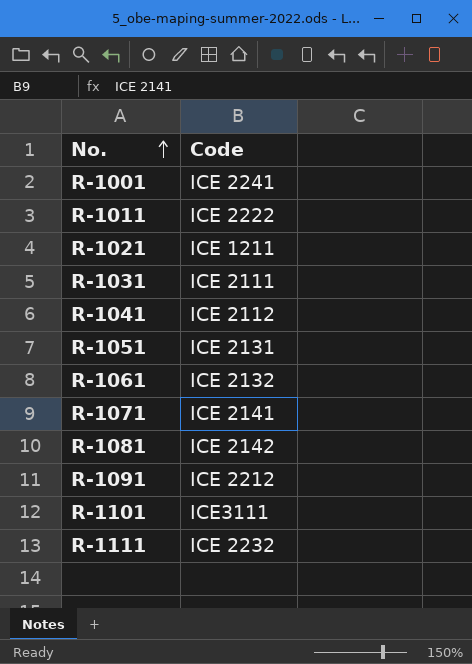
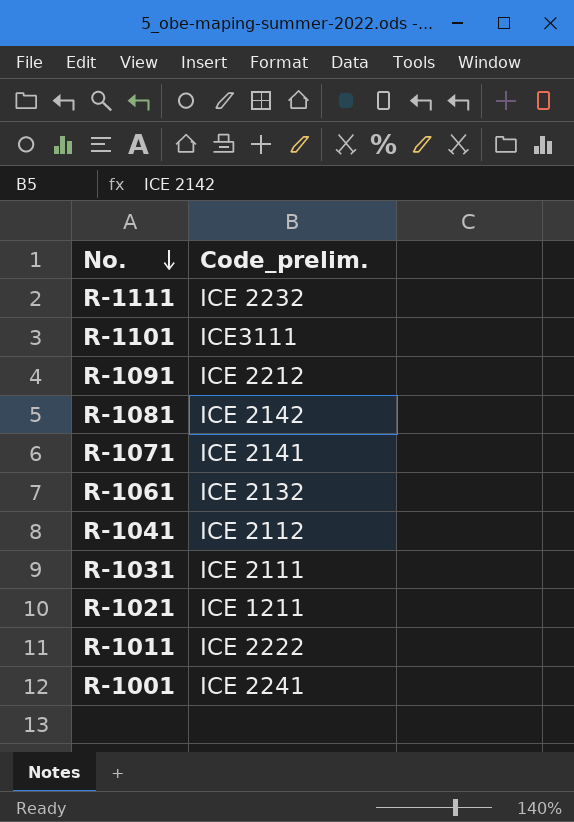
row order: No. ascending -> No. descending
column name: Code -> Code_prelim.
row R-1051: ICE 2131 -> none

